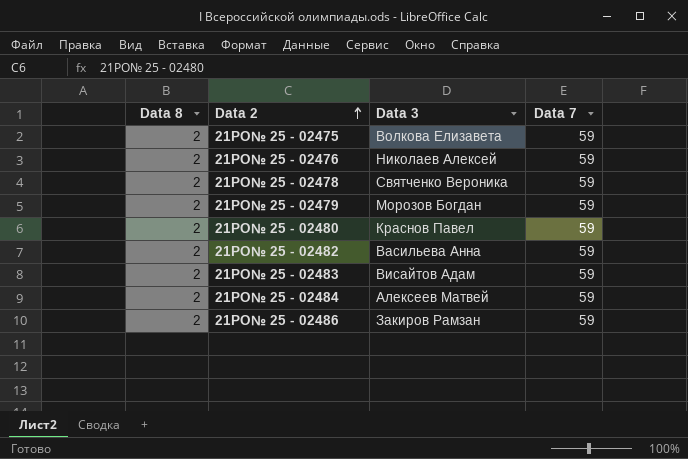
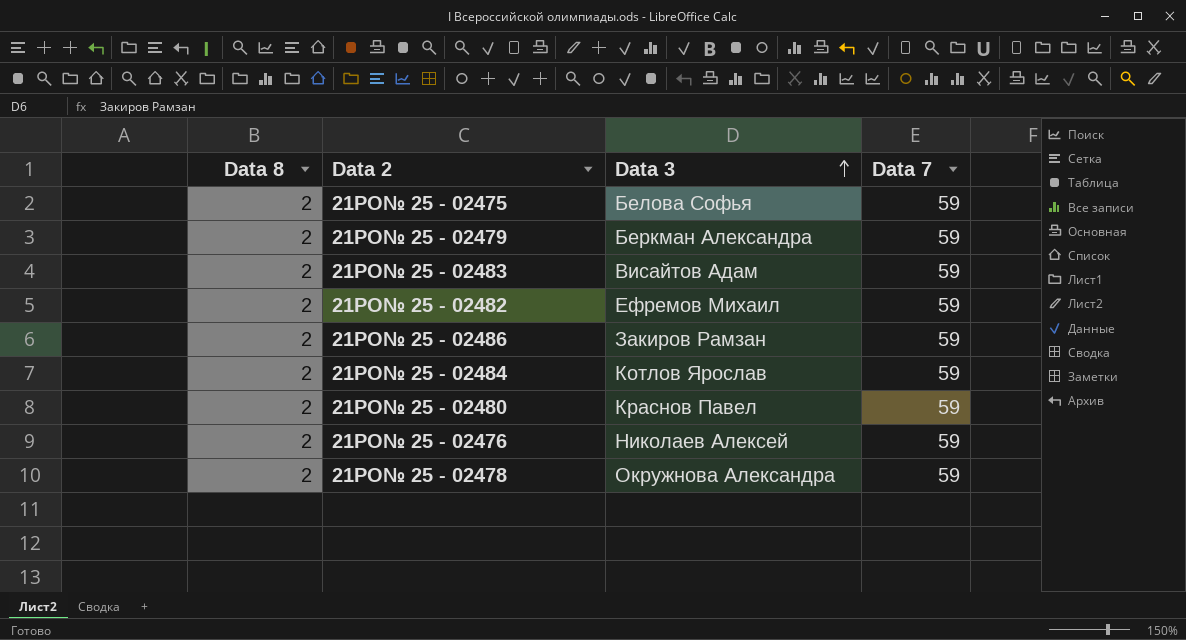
row order: Data 2 ascending -> Data 3 ascending
21РО№ 25 - 02475 | Data 3: Волкова Елизавета -> Белова Софья
21РО№ 25 - 02479 | Data 3: Морозов Богдан -> Беркман Александра
21РО№ 25 - 02482 | Data 3: Васильева Анна -> Ефремов Михаил
21РО№ 25 - 02484 | Data 3: Алексеев Матвей -> Котлов Ярослав
21РО№ 25 - 02478 | Data 3: Святченко Вероника -> Окружнова Александра

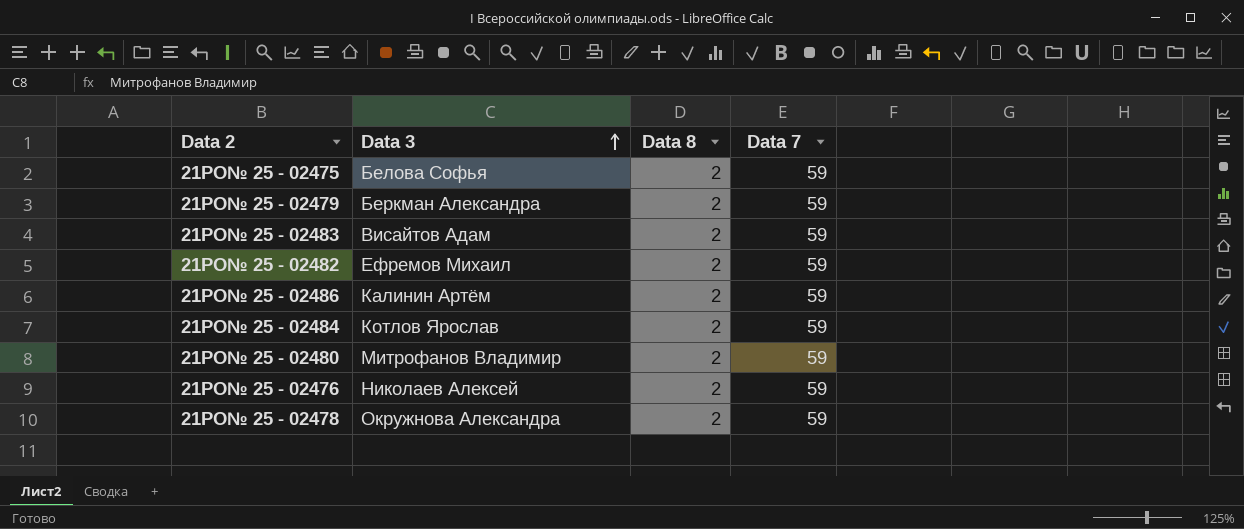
column Data 8 | position: 1 -> 3
21РО№ 25 - 02486 | Data 3: Закиров Рамзан -> Калинин Артём
21РО№ 25 - 02480 | Data 3: Краснов Павел -> Митрофанов Владимир

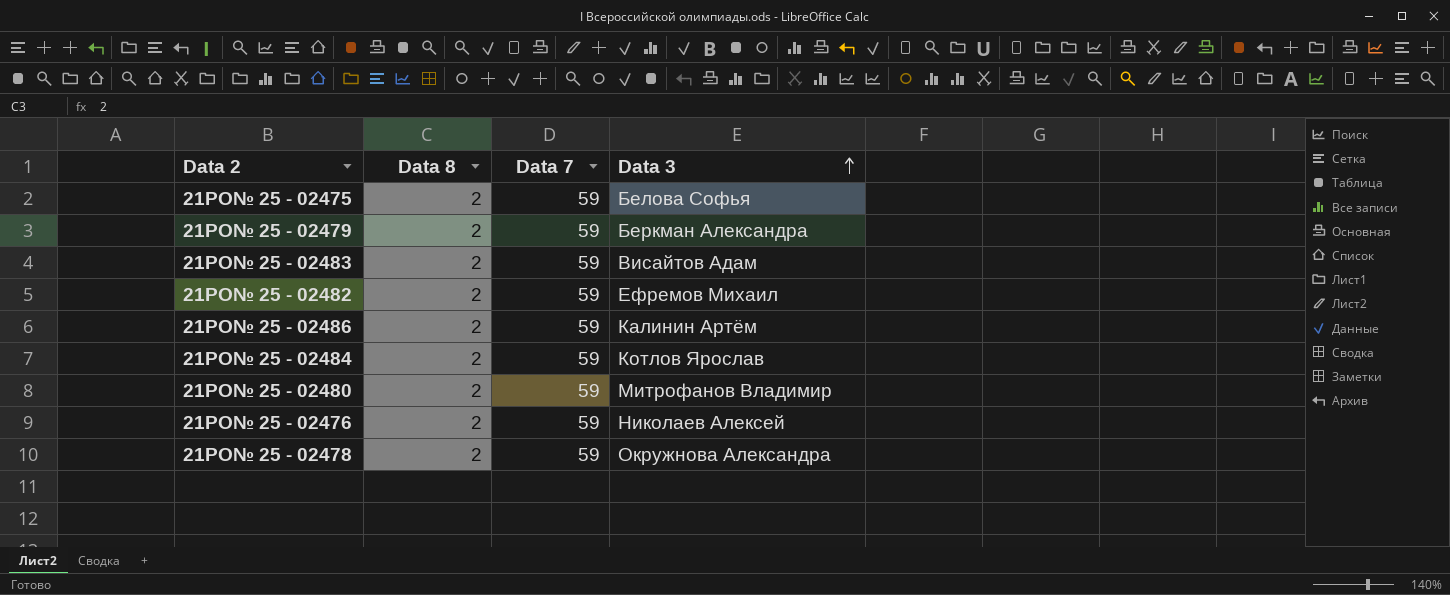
column Data 3 | position: 2 -> 4

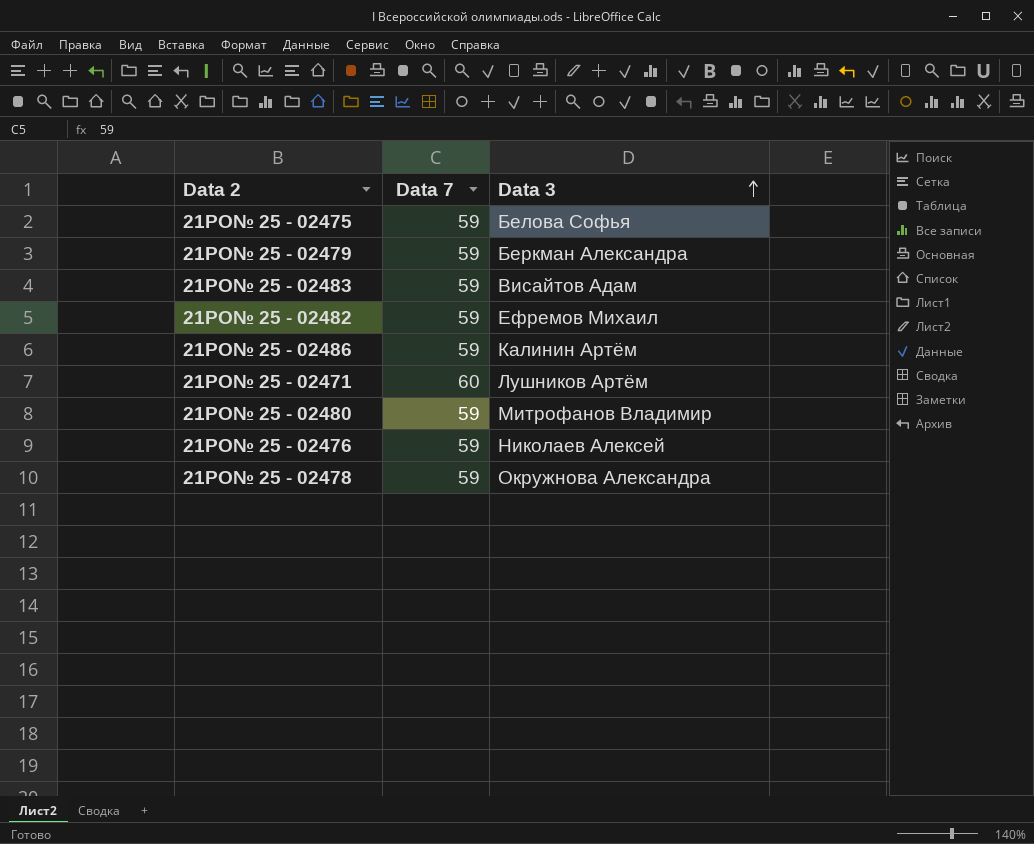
column Data 8 | position: 2 -> none
row 21РО№ 25 - 02484: 2 | 59 | Котлов Ярослав -> none
row 21РО№ 25 - 02471: none -> 60 | Лушников Артём

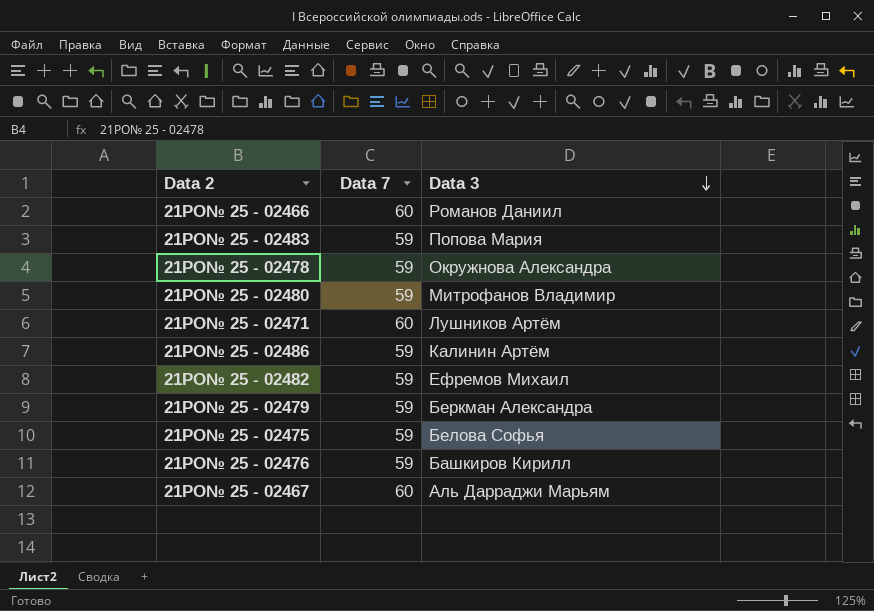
row order: Data 3 ascending -> Data 3 descending
row 21РО№ 25 - 02466: none -> 60 | Романов Даниил
21РО№ 25 - 02483 | Data 3: Висайтов Адам -> Попова Мария
21РО№ 25 - 02476 | Data 3: Николаев Алексей -> Башкиров Кирилл
row 21РО№ 25 - 02467: none -> 60 | Аль Дарраджи Марьям

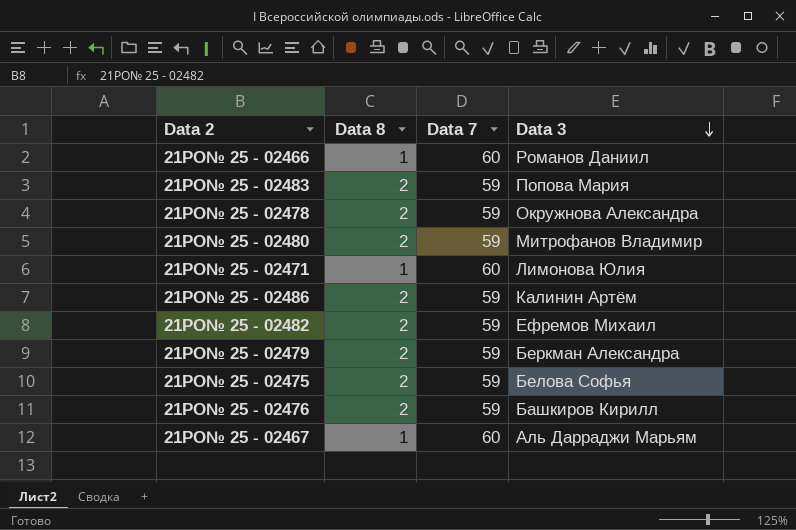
column Data 8 | position: none -> 2
21РО№ 25 - 02471 | Data 3: Лушников Артём -> Лимонова Юлия

